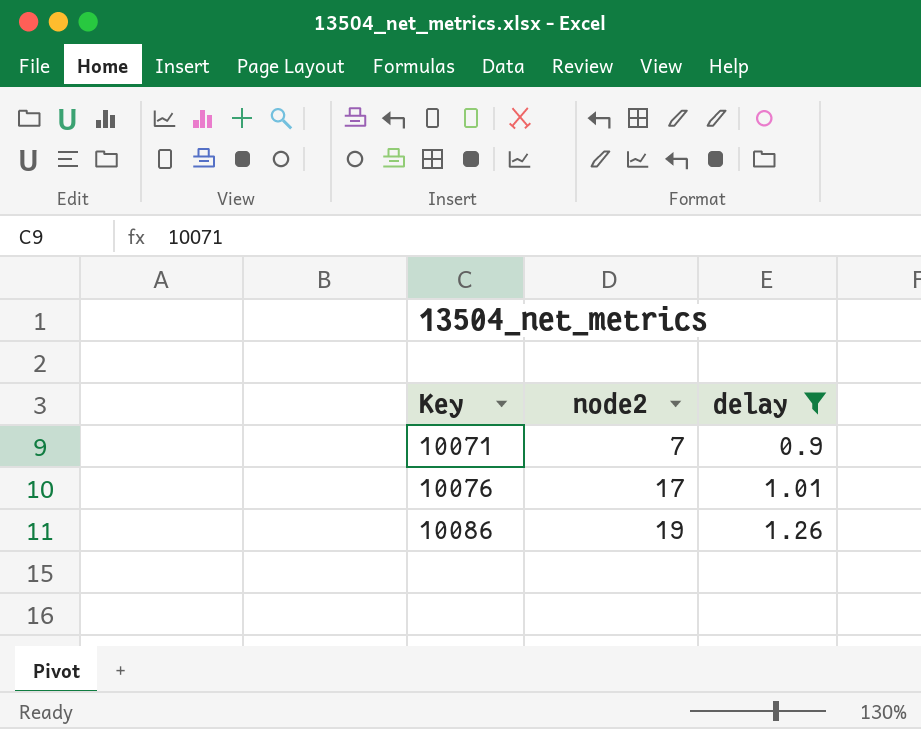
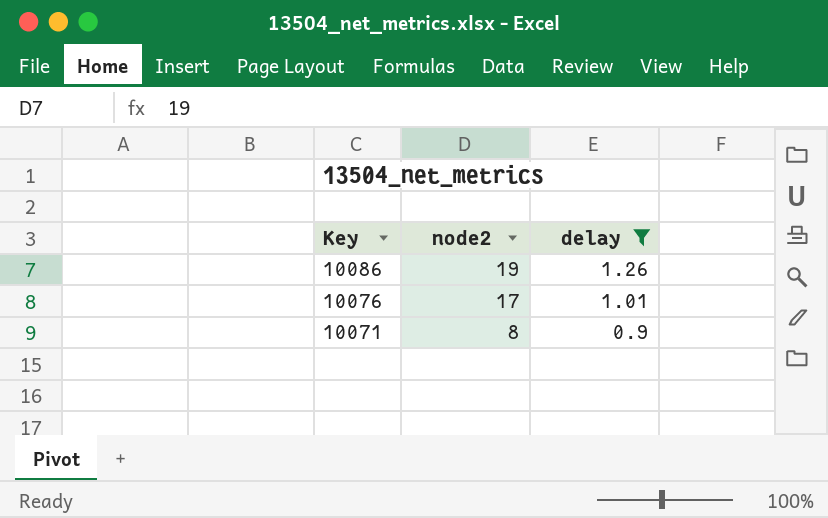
row order: Key ascending -> Key descending
10071 | node2: 7 -> 8

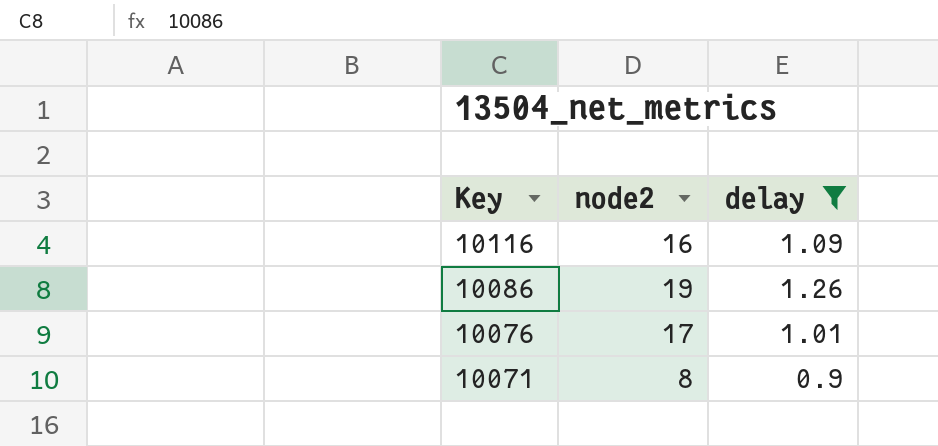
row 10116: none -> 16 | 1.09

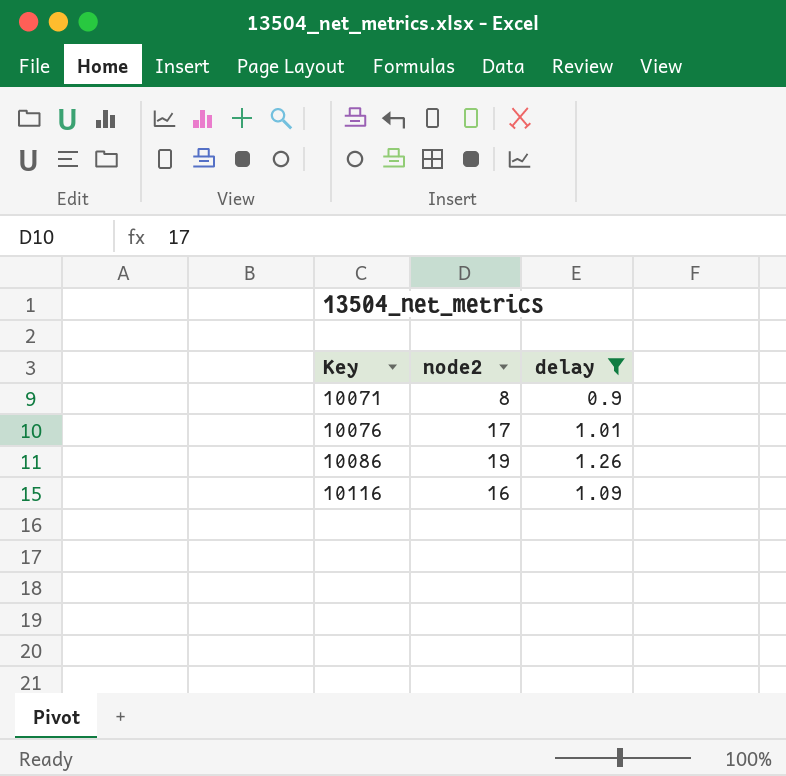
row order: Key descending -> Key ascending

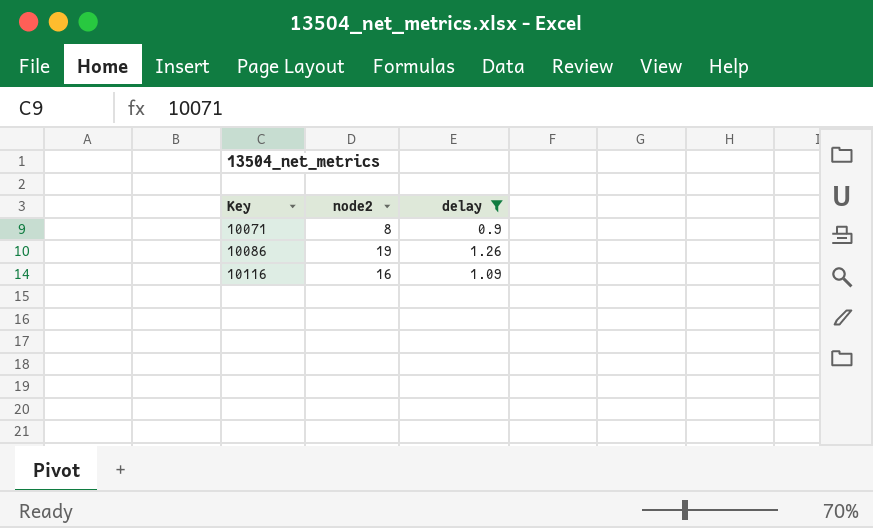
row 10076: 17 | 1.01 -> none

